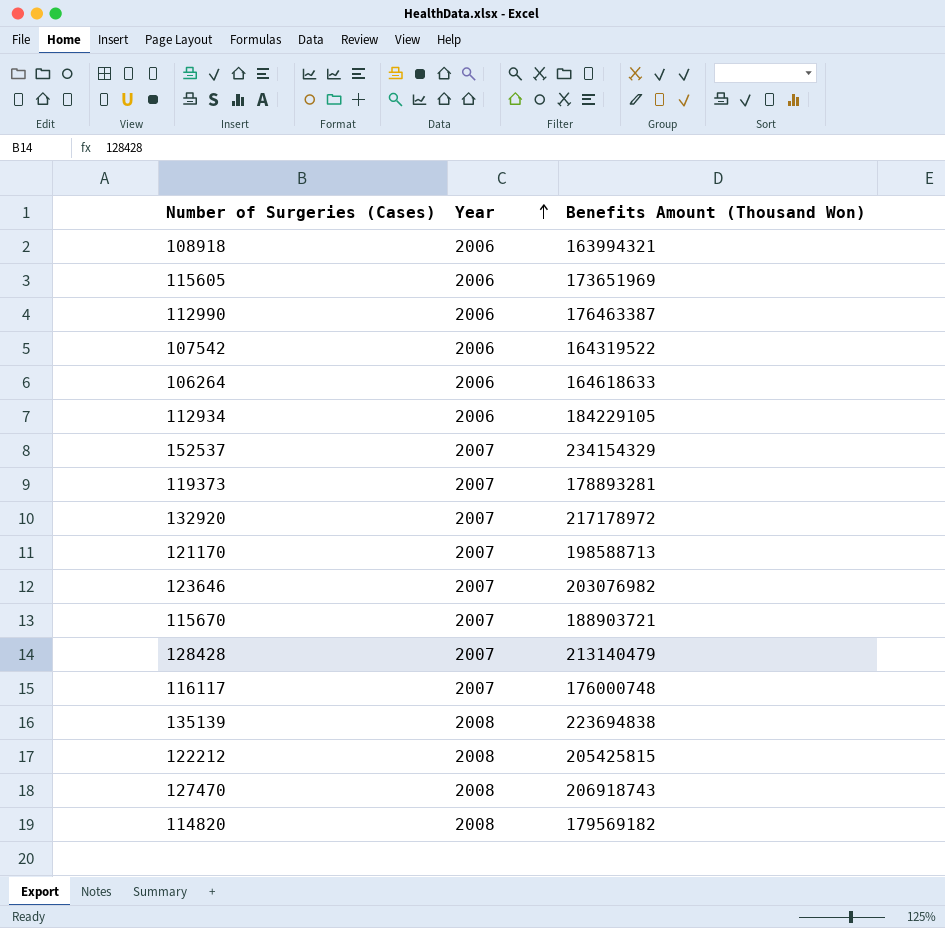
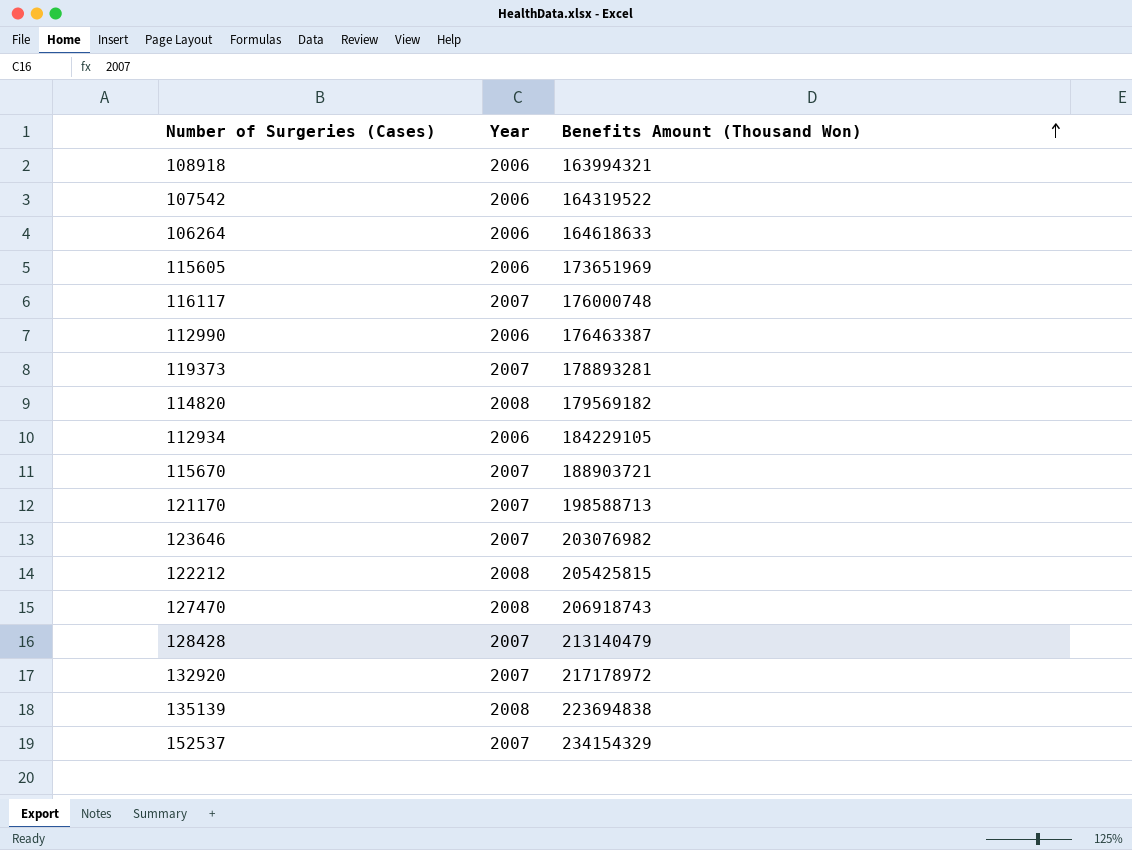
row order: Year ascending -> Benefits Amount (Thousand Won) ascending

